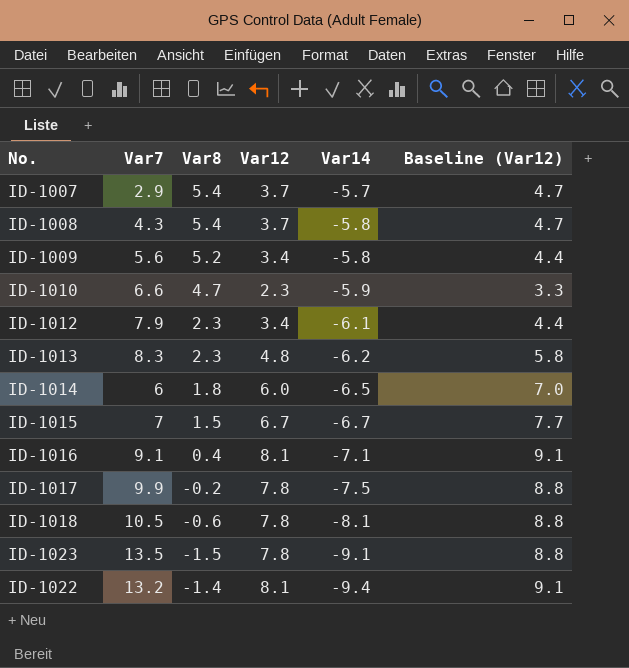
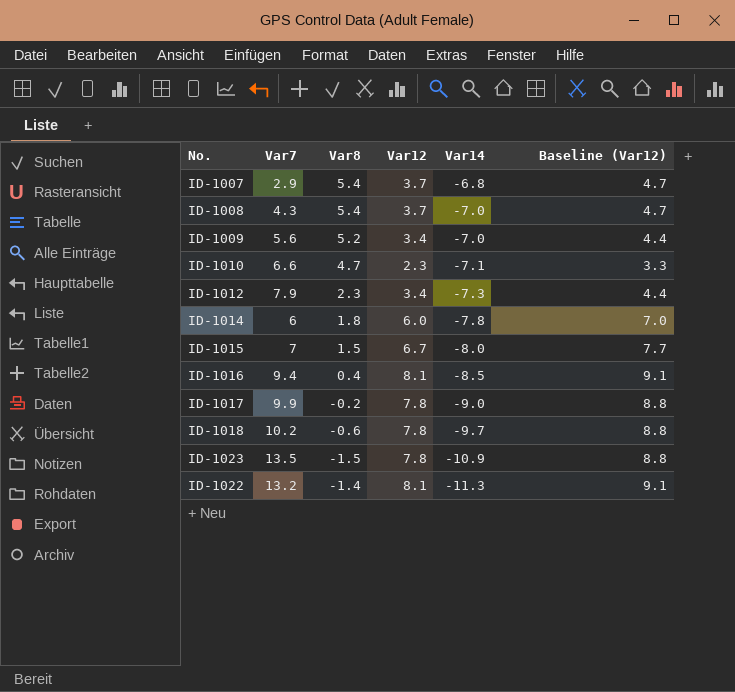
row ID-1013: 8.3 | 2.3 | 4.8 | -6.2 | 5.8 -> none
ID-1007 | Var14: -5.7 -> -6.8
ID-1008 | Var14: -5.8 -> -7.0
ID-1009 | Var14: -5.8 -> -7.0
ID-1010 | Var14: -5.9 -> -7.1
ID-1012 | Var14: -6.1 -> -7.3
ID-1014 | Var14: -6.5 -> -7.8
ID-1015 | Var14: -6.7 -> -8.0
ID-1016 | Var7: 9.1 -> 9.4
ID-1016 | Var14: -7.1 -> -8.5
ID-1017 | Var14: -7.5 -> -9.0
ID-1018 | Var7: 10.5 -> 10.2
ID-1018 | Var14: -8.1 -> -9.7
ID-1023 | Var14: -9.1 -> -10.9
ID-1022 | Var14: -9.4 -> -11.3

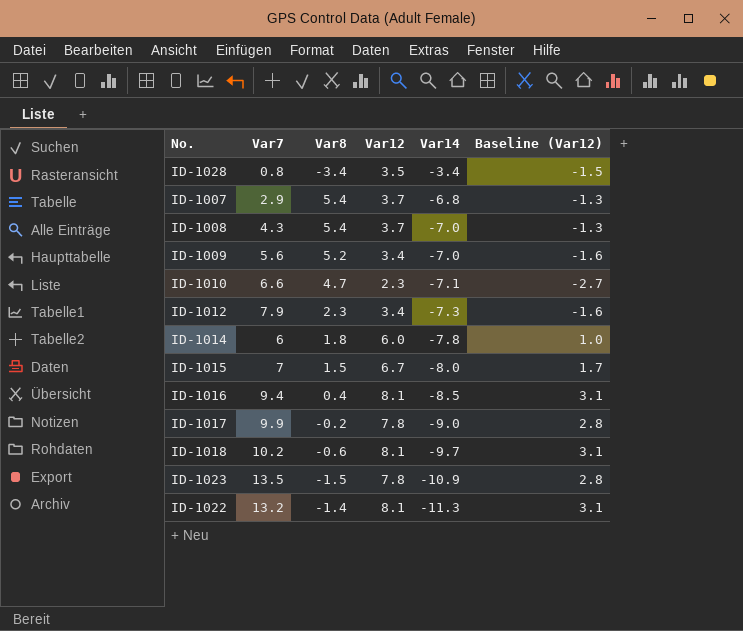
column Baseline (Var12) | formula: [Var12] + 1 -> [Var12] - 5
row ID-1028: none -> 0.8 | -3.4 | 3.5 | -3.4 | -1.5
ID-1018 | Var12: 7.8 -> 8.1

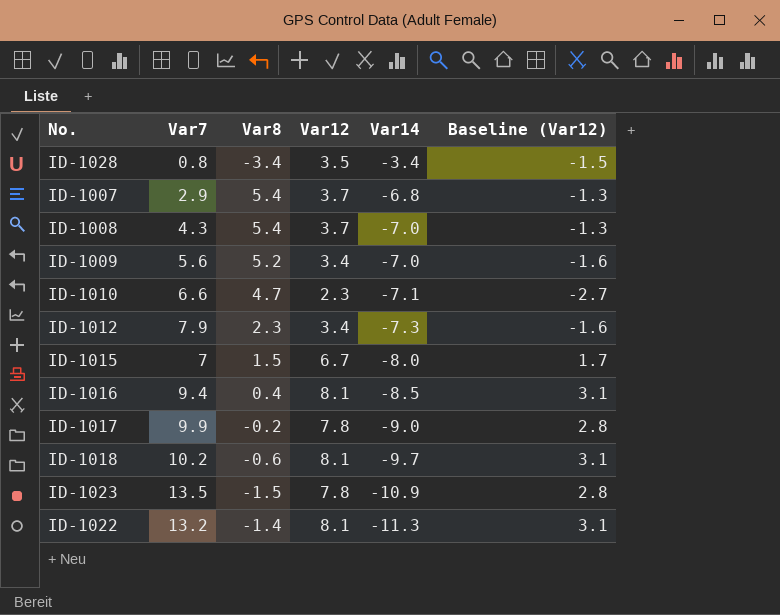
row ID-1014: 6 | 1.8 | 6.0 | -7.8 | 1.0 -> none

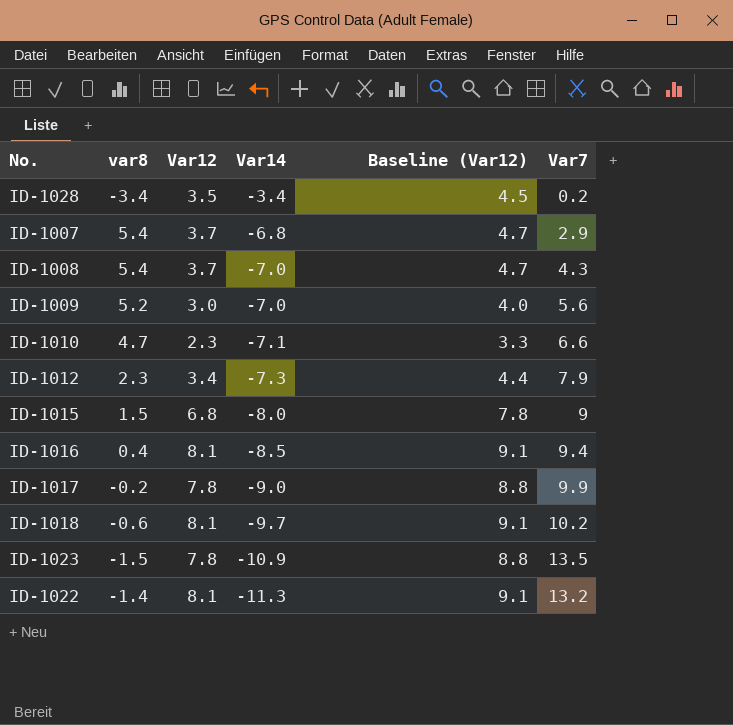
column name: Var8 -> var8
column Baseline (Var12) | formula: [Var12] - 5 -> [Var12] + 1
column Var7 | position: 2 -> 6
ID-1028 | Var7: 0.8 -> 0.2
ID-1009 | Var12: 3.4 -> 3.0
ID-1015 | Var12: 6.7 -> 6.8
ID-1015 | Var7: 7 -> 9

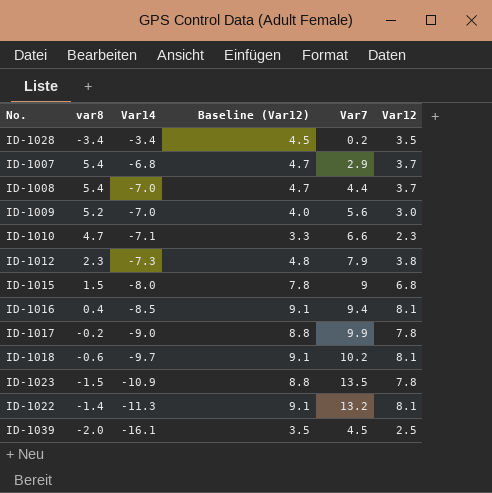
column Var12 | position: 3 -> 6
ID-1008 | Var7: 4.3 -> 4.4
ID-1012 | Baseline (Var12): 4.4 -> 4.8
ID-1012 | Var12: 3.4 -> 3.8
row ID-1039: none -> -2.0 | -16.1 | 3.5 | 4.5 | 2.5

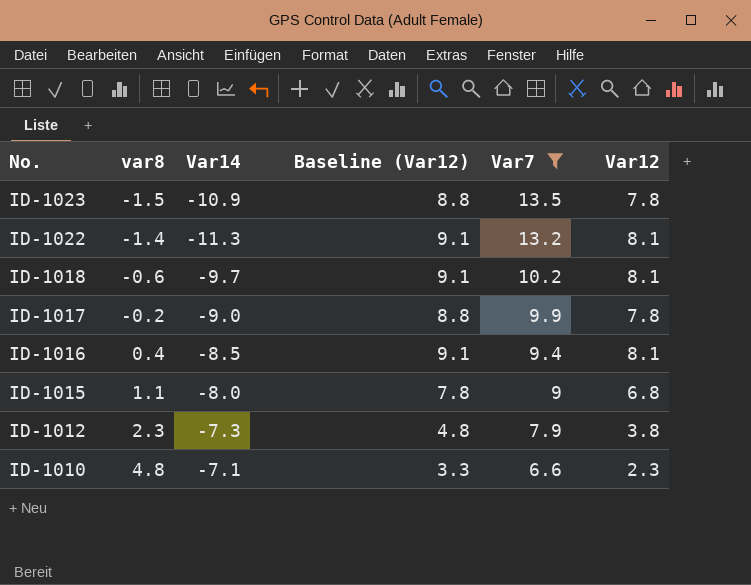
filter: none -> Var7 >= 6.6
row order: Var14 descending -> No. descending
ID-1015 | var8: 1.5 -> 1.1
ID-1010 | var8: 4.7 -> 4.8

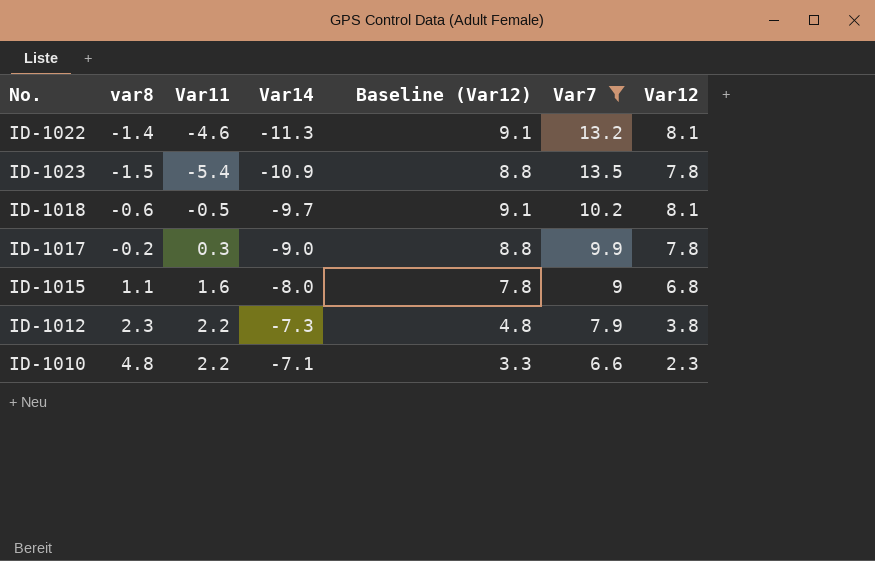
row order: No. descending -> Var14 ascending
column Var11 | position: none -> 3
row ID-1016: 0.4 | -8.5 | 9.1 | 9.4 | 8.1 -> none

